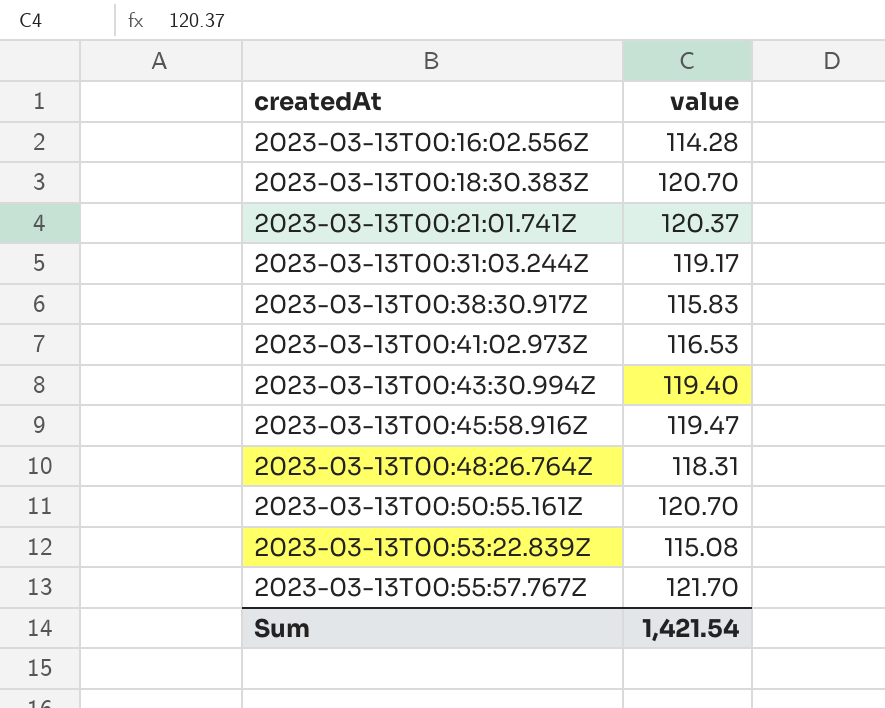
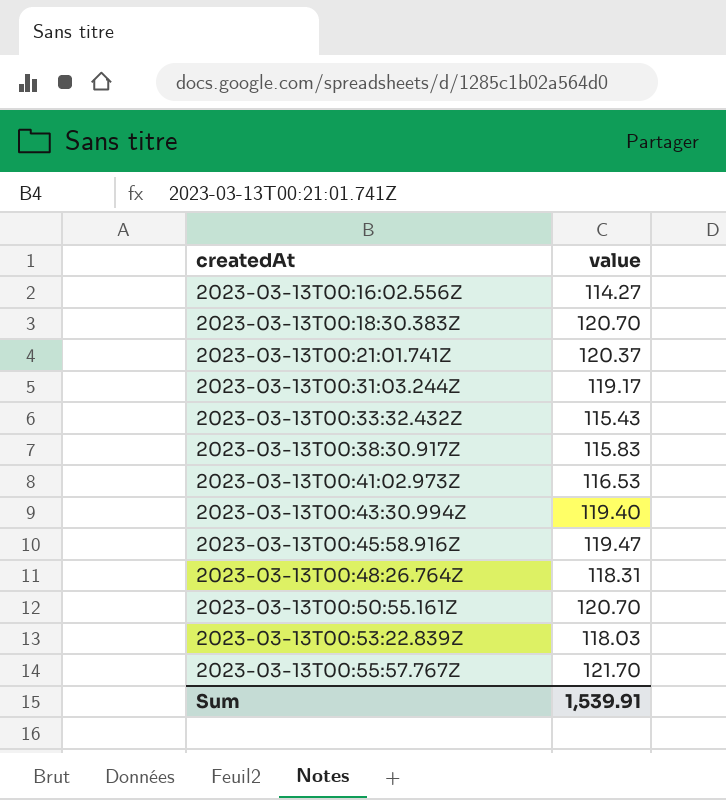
2023-03-13T00:16:02.556Z | value: 114.28 -> 114.27
row 2023-03-13T00:33:32.432Z: none -> 115.43
2023-03-13T00:53:22.839Z | value: 115.08 -> 118.03
Sum | value: 1,421.54 -> 1,539.91

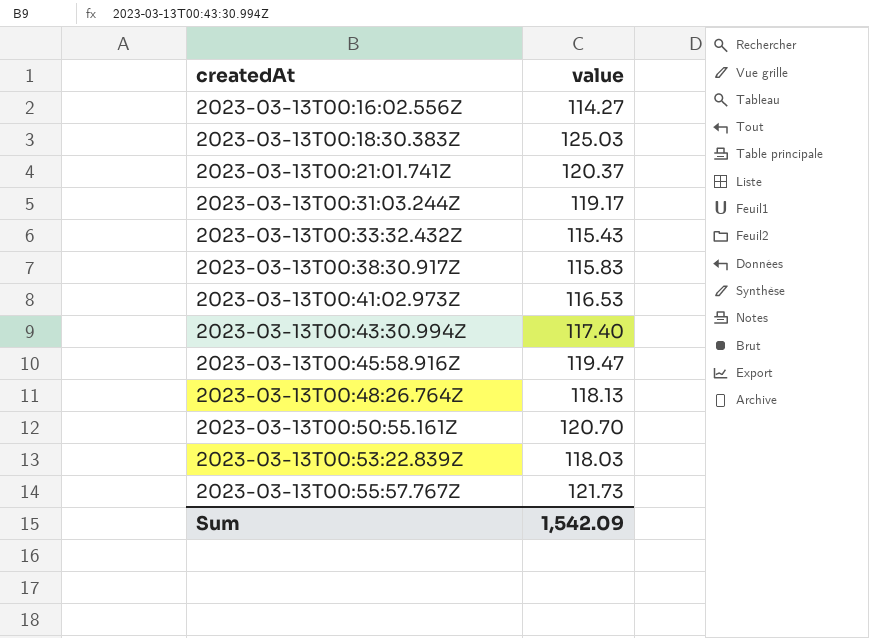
2023-03-13T00:18:30.383Z | value: 120.70 -> 125.03
2023-03-13T00:43:30.994Z | value: 119.40 -> 117.40
2023-03-13T00:48:26.764Z | value: 118.31 -> 118.13
2023-03-13T00:55:57.767Z | value: 121.70 -> 121.73
Sum | value: 1,539.91 -> 1,542.09

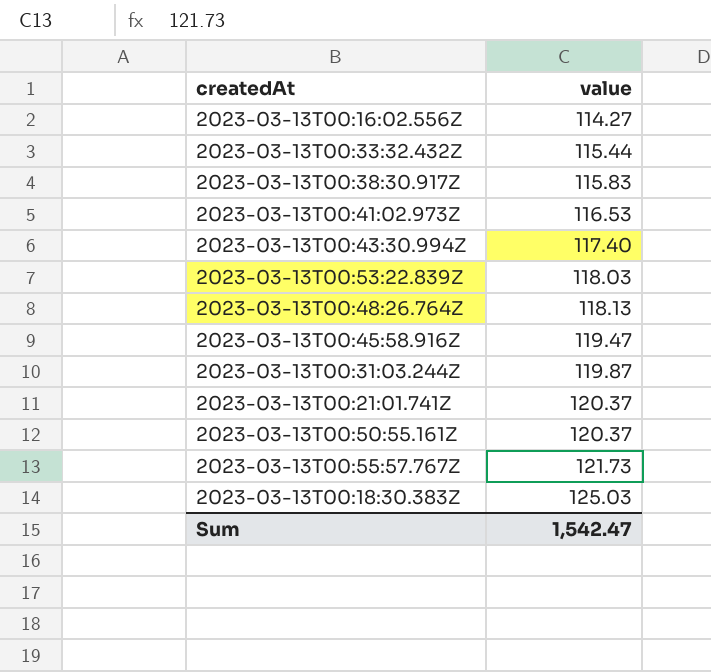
row order: createdAt ascending -> value ascending
2023-03-13T00:33:32.432Z | value: 115.43 -> 115.44
2023-03-13T00:31:03.244Z | value: 119.17 -> 119.87
2023-03-13T00:50:55.161Z | value: 120.70 -> 120.37
Sum | value: 1,542.09 -> 1,542.47

